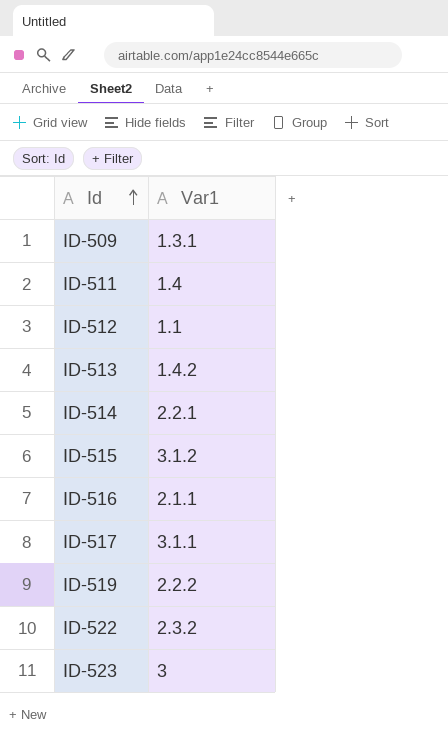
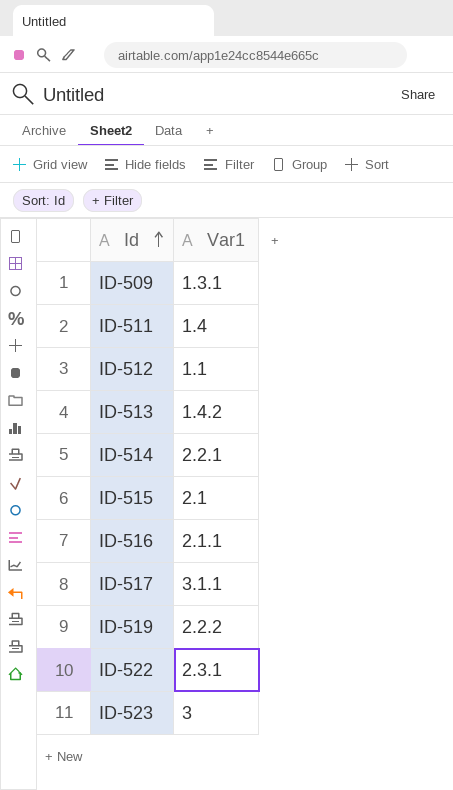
ID-515 | Var1: 3.1.2 -> 2.1
ID-522 | Var1: 2.3.2 -> 2.3.1

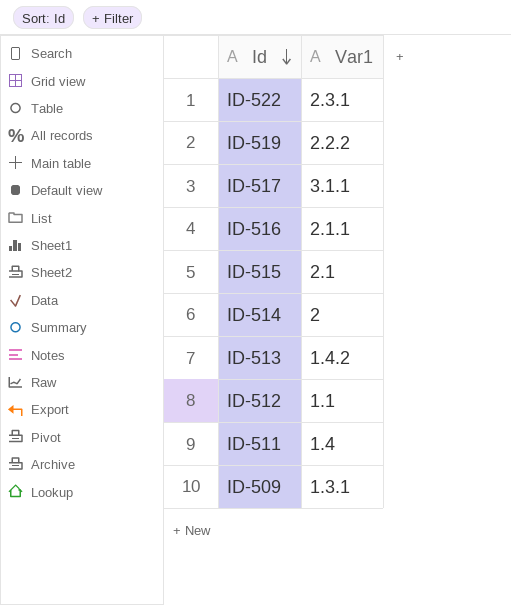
row order: Id ascending -> Id descending
row ID-523: 3 -> none
ID-514 | Var1: 2.2.1 -> 2

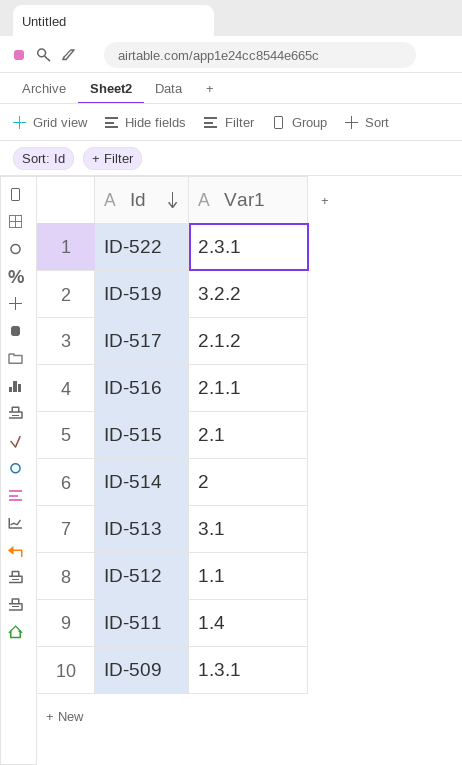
ID-519 | Var1: 2.2.2 -> 3.2.2
ID-517 | Var1: 3.1.1 -> 2.1.2
ID-513 | Var1: 1.4.2 -> 3.1

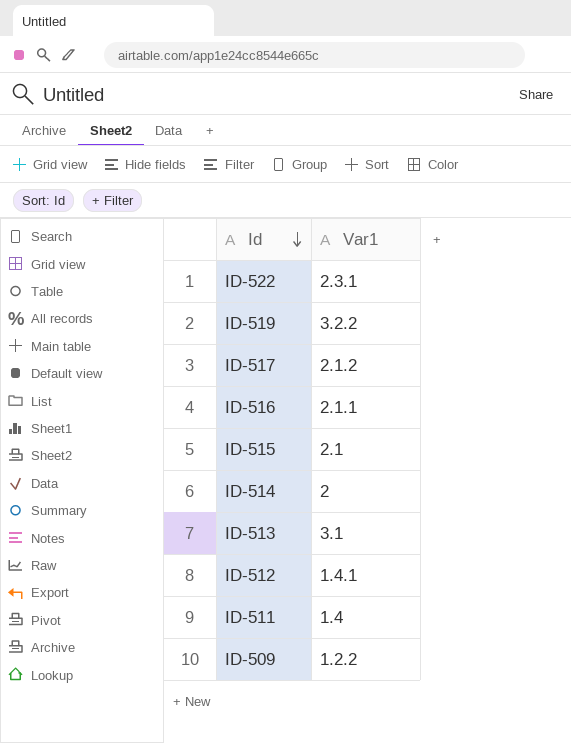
ID-512 | Var1: 1.1 -> 1.4.1
ID-509 | Var1: 1.3.1 -> 1.2.2

